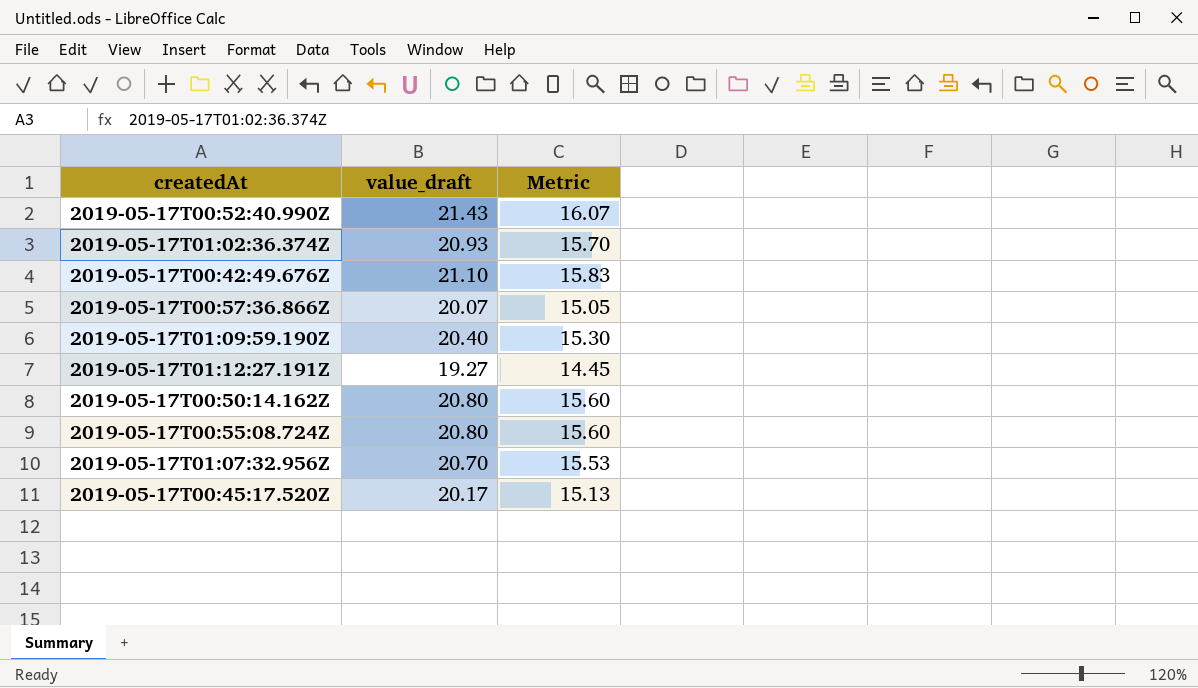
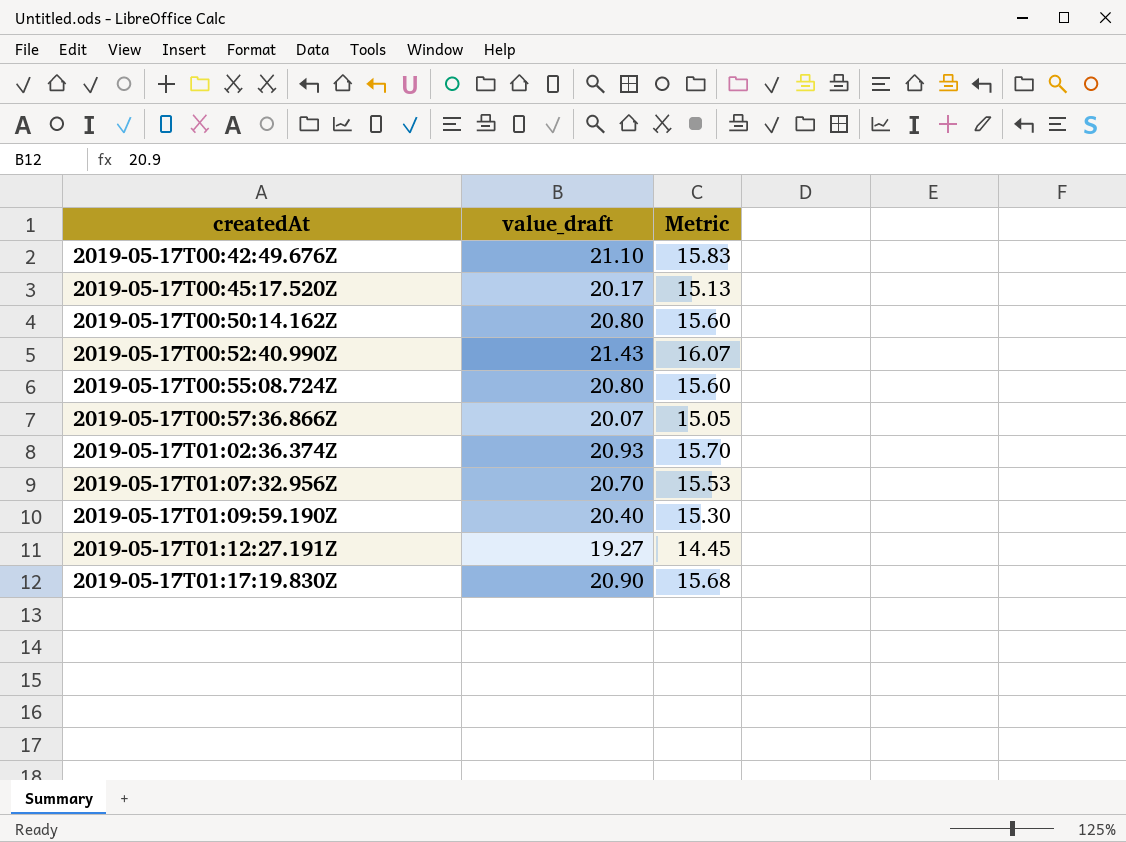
row order: none -> createdAt ascending
row 2019-05-17T01:17:19.830Z: none -> 20.90 | 15.68

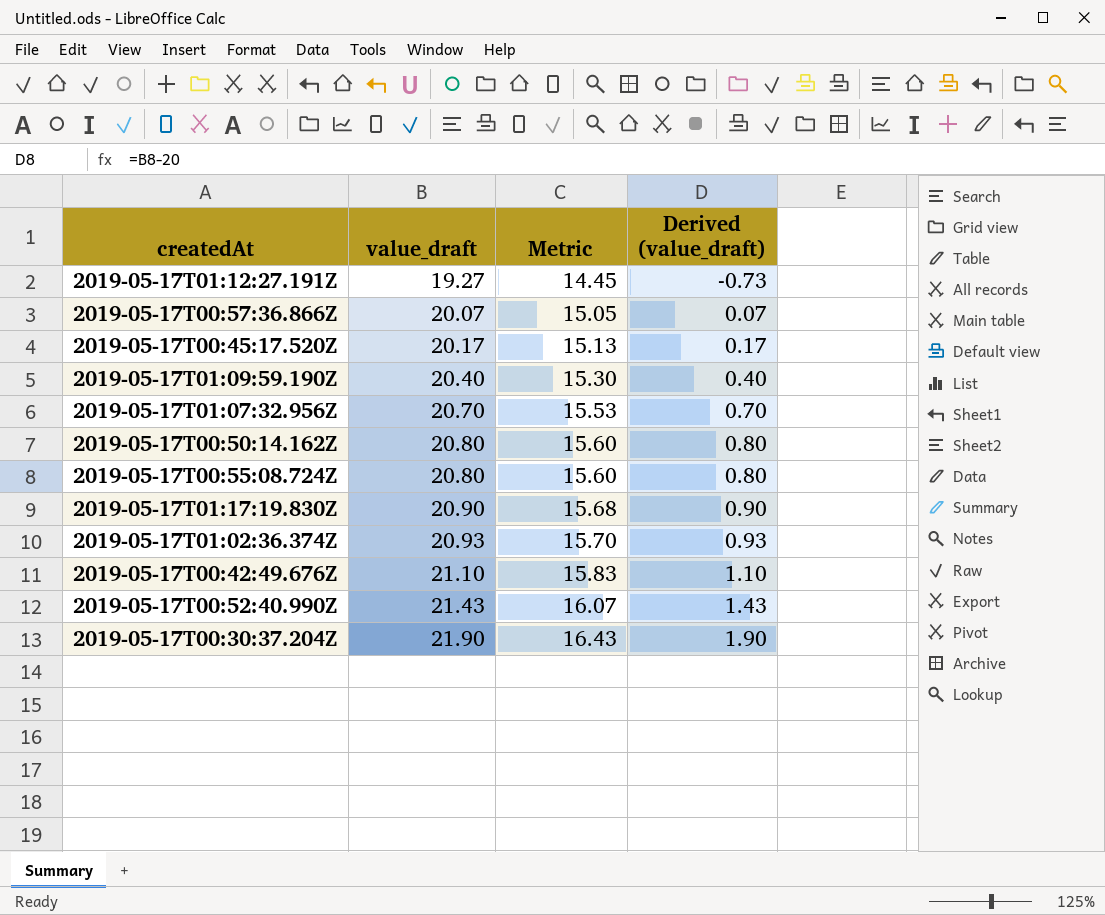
row order: createdAt ascending -> value_draft ascending
column Derived (value_draft) | formula: none -> [value_draft] - 20
row 2019-05-17T00:30:37.204Z: none -> 21.90 | 16.43 | 1.90

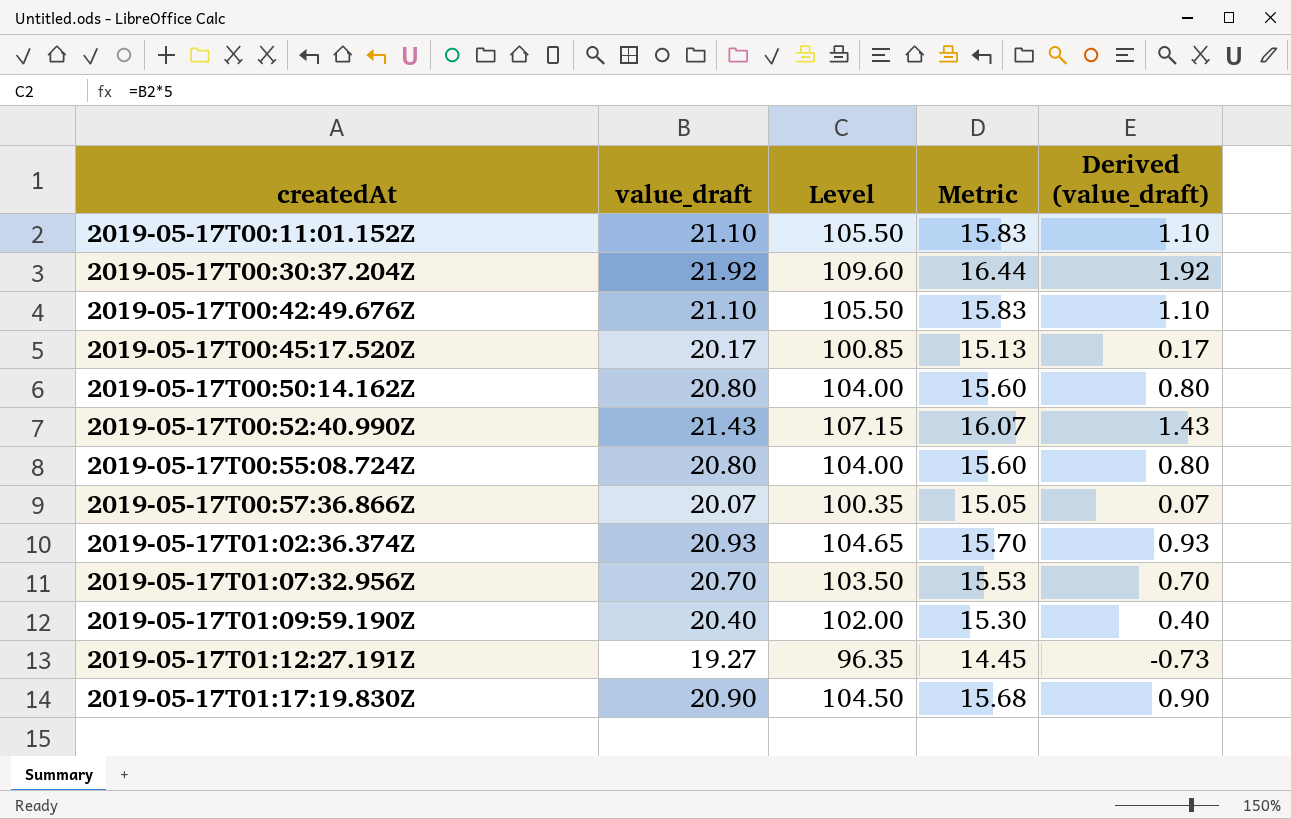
row order: value_draft ascending -> createdAt ascending
column Level | formula: none -> [value_draft] * 5
row 2019-05-17T00:11:01.152Z: none -> 21.10 | 105.50 | 15.83 | 1.10
2019-05-17T00:30:37.204Z | value_draft: 21.90 -> 21.92
2019-05-17T00:30:37.204Z | Metric: 16.43 -> 16.44
2019-05-17T00:30:37.204Z | Derived (value_draft): 1.90 -> 1.92

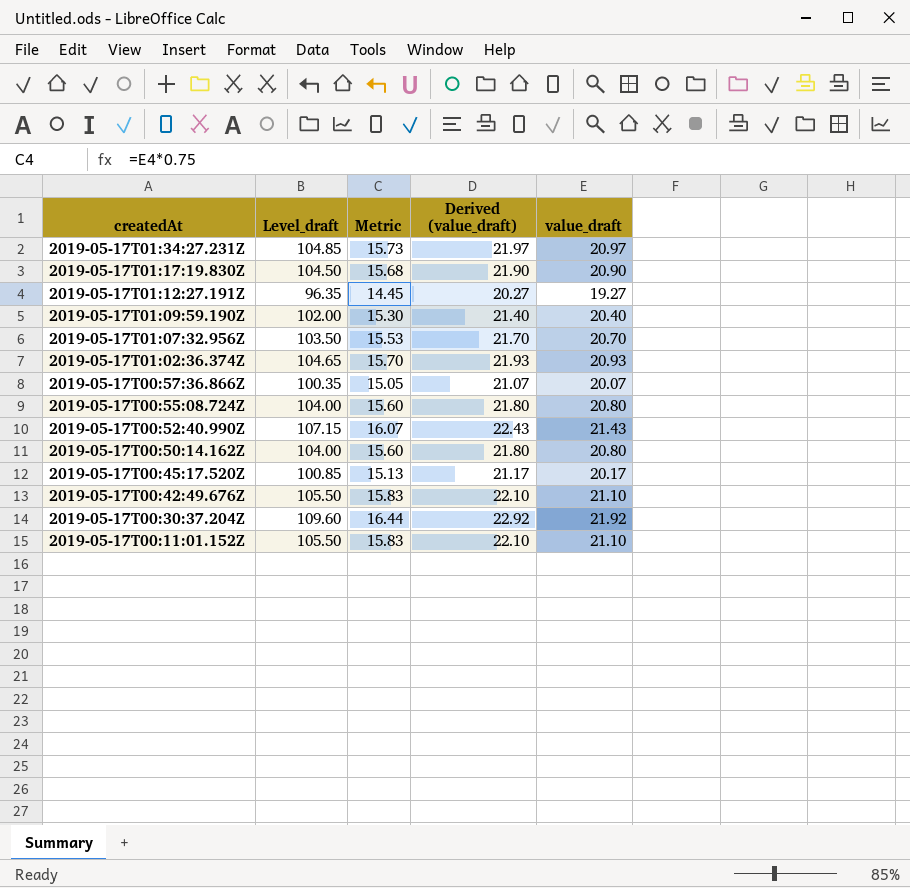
row order: createdAt ascending -> createdAt descending
column name: Level -> Level_draft
column Derived (value_draft) | formula: [value_draft] - 20 -> [value_draft] + 1
column value_draft | position: 2 -> 5
row 2019-05-17T01:34:27.231Z: none -> 104.85 | 15.73 | 21.97 | 20.97

